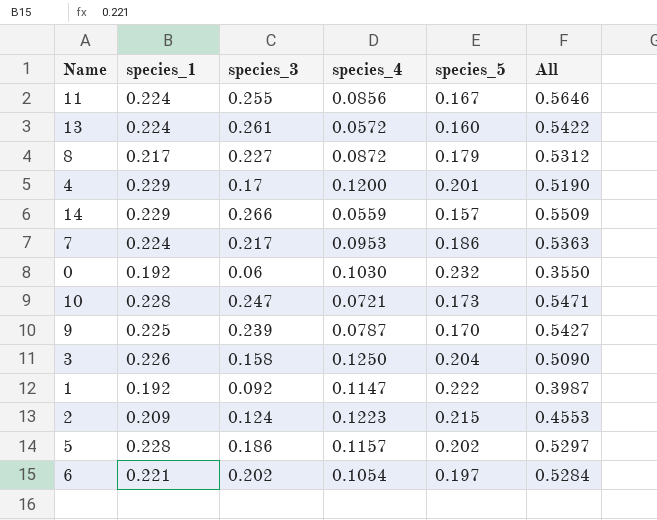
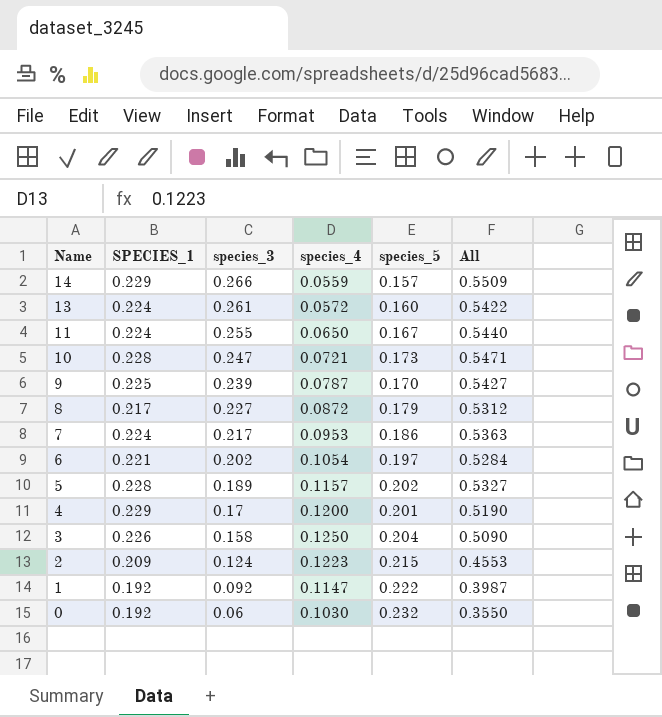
row order: none -> Name descending
column name: species_1 -> SPECIES_1
11 | species_4: 0.0856 -> 0.0650
11 | All: 0.5646 -> 0.5440
5 | species_3: 0.186 -> 0.189
5 | All: 0.5297 -> 0.5327

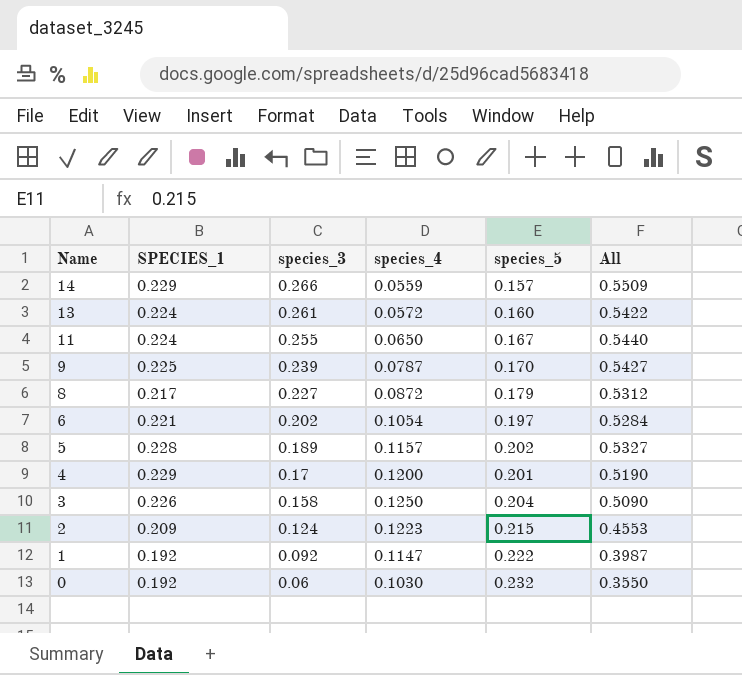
row 10: 0.228 | 0.247 | 0.0721 | 0.173 | 0.5471 -> none
row 7: 0.224 | 0.217 | 0.0953 | 0.186 | 0.5363 -> none

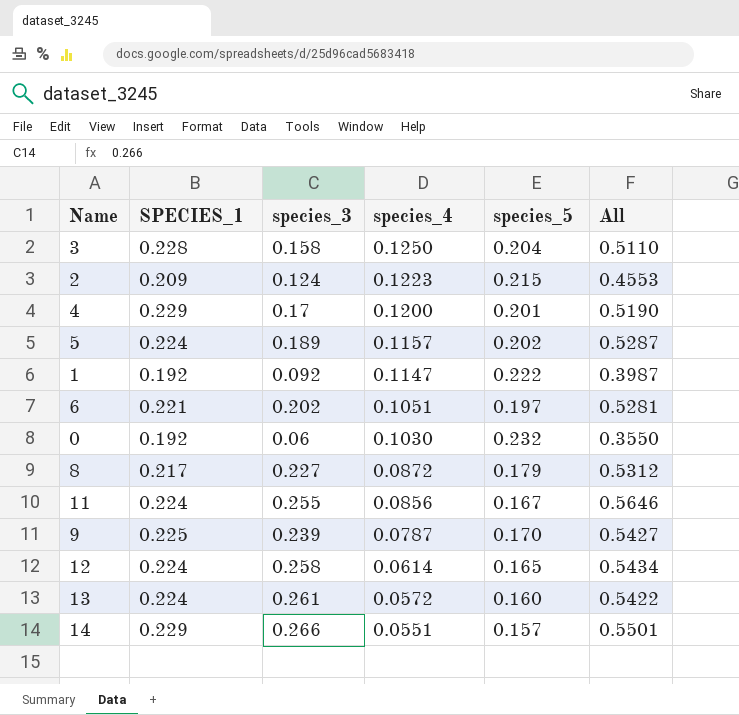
row order: Name descending -> species_4 descending
3 | SPECIES_1: 0.226 -> 0.228
3 | All: 0.5090 -> 0.5110
5 | SPECIES_1: 0.228 -> 0.224
5 | All: 0.5327 -> 0.5287
6 | species_4: 0.1054 -> 0.1051
6 | All: 0.5284 -> 0.5281
11 | species_4: 0.0650 -> 0.0856
11 | All: 0.5440 -> 0.5646
row 12: none -> 0.224 | 0.258 | 0.0614 | 0.165 | 0.5434
14 | species_4: 0.0559 -> 0.0551
14 | All: 0.5509 -> 0.5501

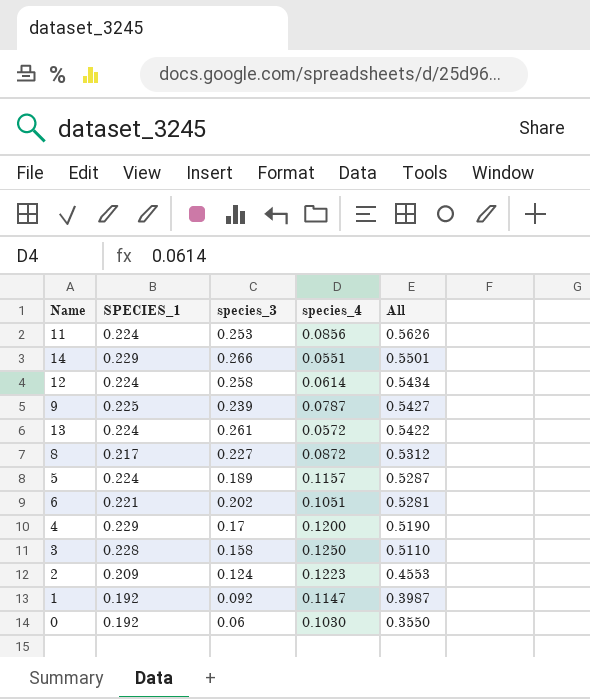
row order: species_4 descending -> All descending
column species_5 | position: 5 -> none
11 | species_3: 0.255 -> 0.253
11 | All: 0.5646 -> 0.5626

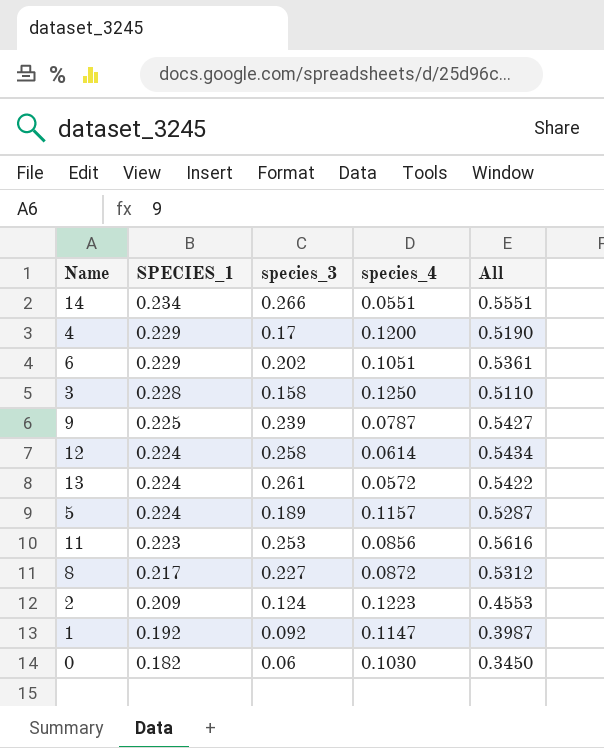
row order: All descending -> SPECIES_1 descending
14 | SPECIES_1: 0.229 -> 0.234
14 | All: 0.5501 -> 0.5551
6 | SPECIES_1: 0.221 -> 0.229
6 | All: 0.5281 -> 0.5361
11 | SPECIES_1: 0.224 -> 0.223
11 | All: 0.5626 -> 0.5616
0 | SPECIES_1: 0.192 -> 0.182
0 | All: 0.3550 -> 0.3450

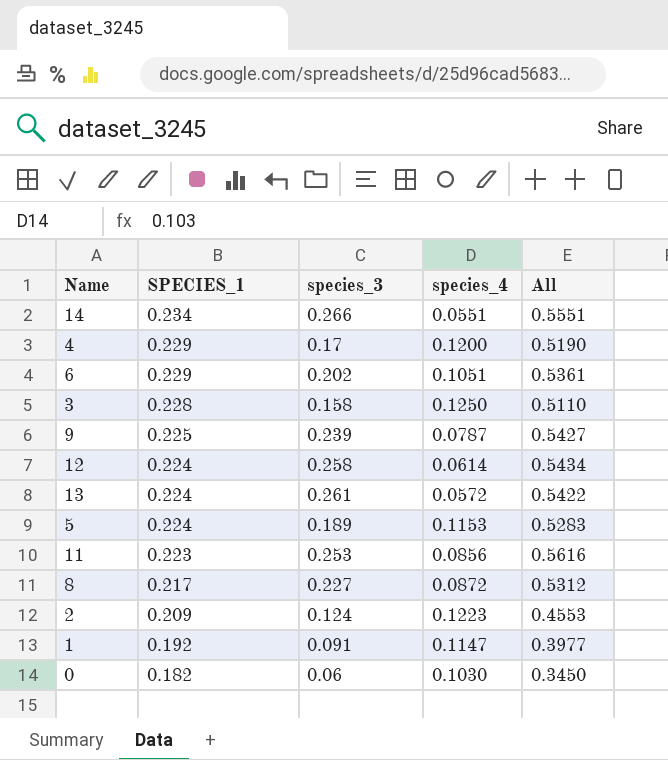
5 | species_4: 0.1157 -> 0.1153
5 | All: 0.5287 -> 0.5283
1 | species_3: 0.092 -> 0.091
1 | All: 0.3987 -> 0.3977

